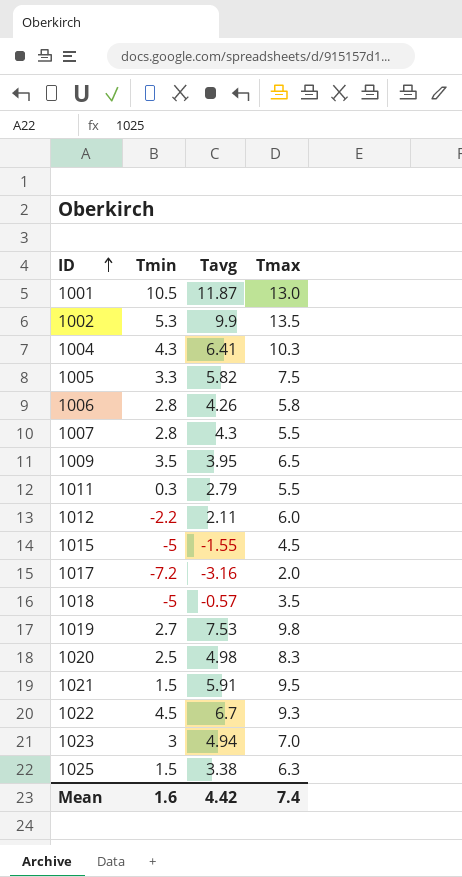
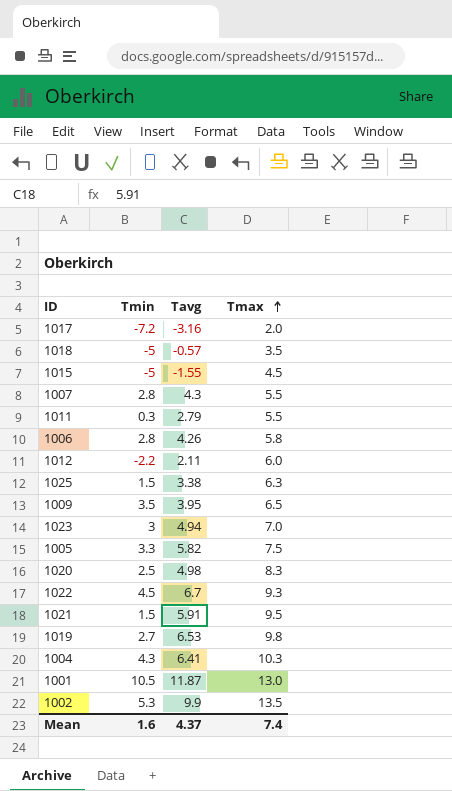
row order: ID ascending -> Tmax ascending
1019 | Tavg: 7.53 -> 6.53
Mean | Tavg: 4.42 -> 4.37

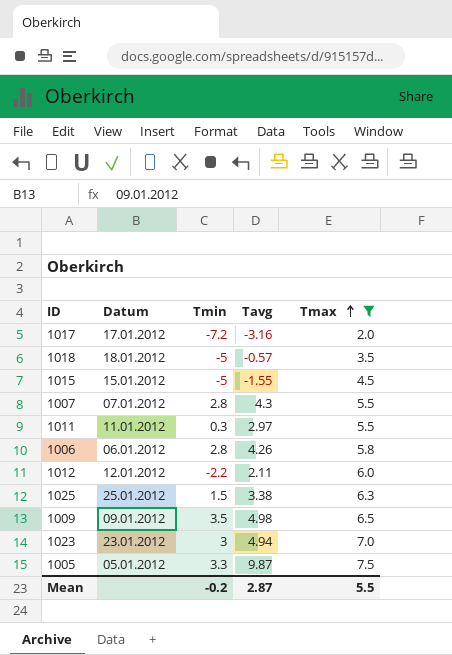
filter: none -> Tmax <= 7.5
column Datum | position: none -> 2
1011 | Tavg: 2.79 -> 2.97
1009 | Tavg: 3.95 -> 4.98
1005 | Tavg: 5.82 -> 9.87
Mean | Tmin: 1.6 -> -0.2
Mean | Tavg: 4.37 -> 2.87
Mean | Tmax: 7.4 -> 5.5

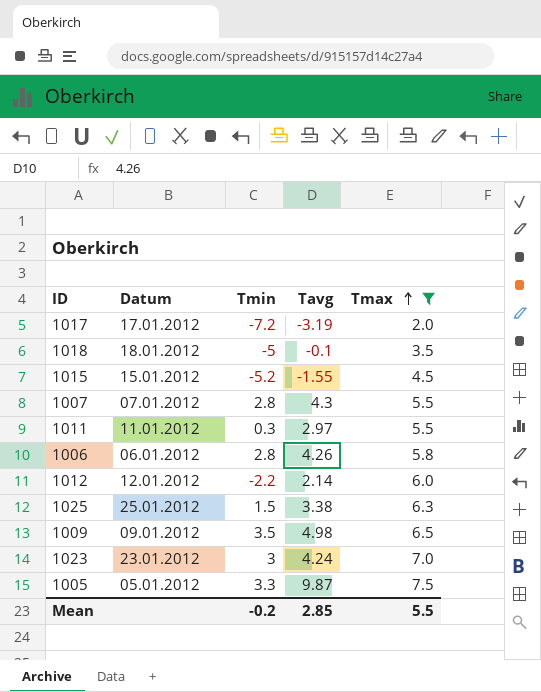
1017 | Tavg: -3.16 -> -3.19
1018 | Tavg: -0.57 -> -0.1
1015 | Tmin: -5 -> -5.2
1012 | Tavg: 2.11 -> 2.14
1023 | Tavg: 4.94 -> 4.24
Mean | Tavg: 2.87 -> 2.85

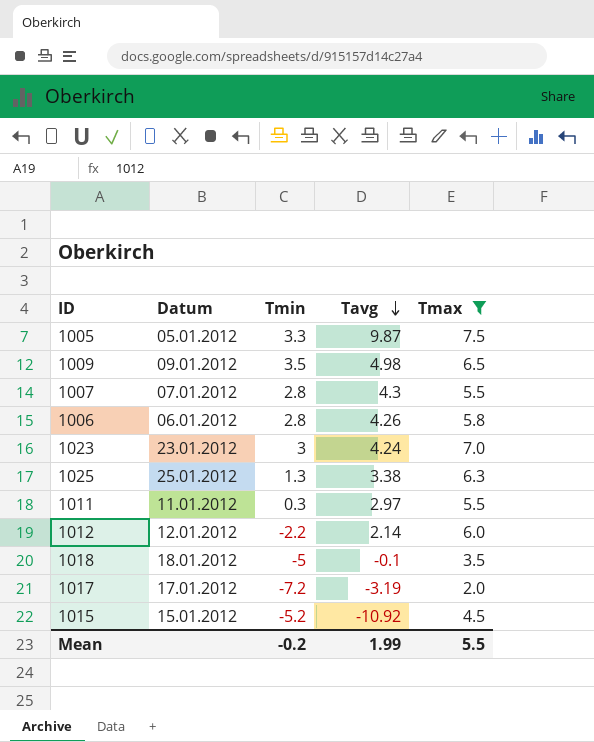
row order: Tmax ascending -> Tavg descending
1025 | Tmin: 1.5 -> 1.3
1015 | Tavg: -1.55 -> -10.92
Mean | Tavg: 2.85 -> 1.99

